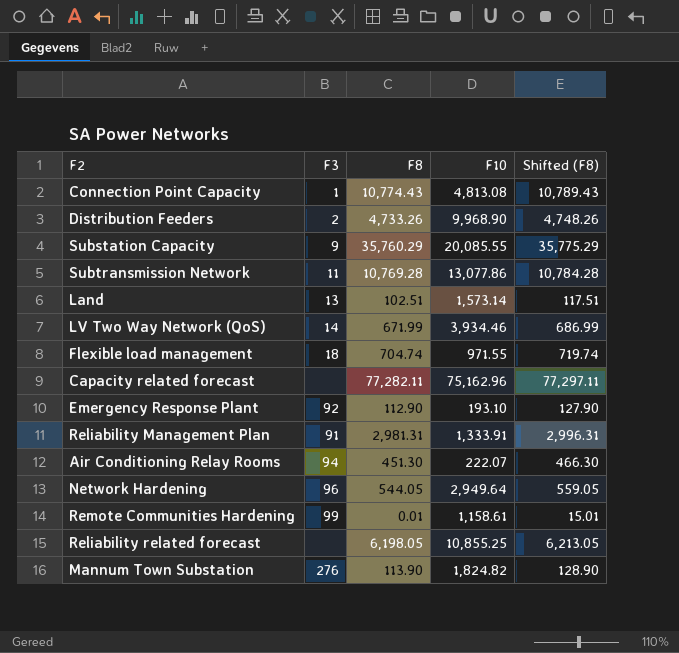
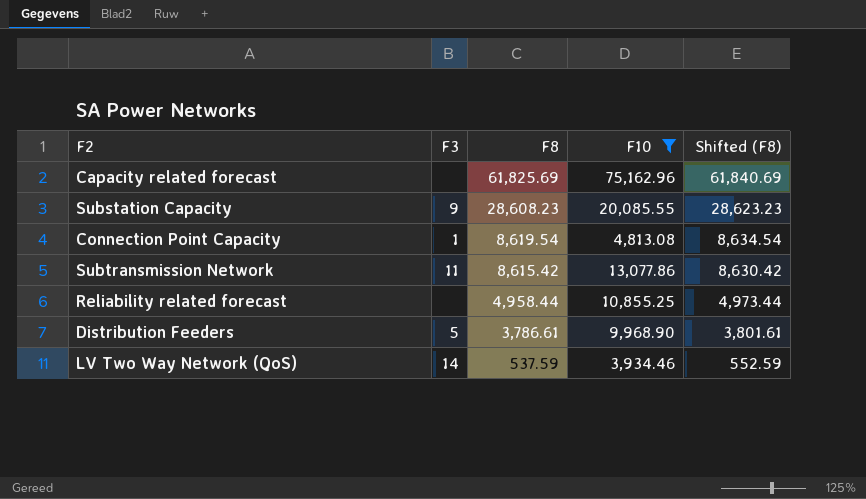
filter: none -> F10 >= 3,934.46
row order: none -> F8 descending
Capacity related forecast | F8: 77,282.11 -> 61,825.69
Capacity related forecast | Shifted (F8): 77,297.11 -> 61,840.69
Substation Capacity | F8: 35,760.29 -> 28,608.23
Substation Capacity | Shifted (F8): 35,775.29 -> 28,623.23
Connection Point Capacity | F8: 10,774.43 -> 8,619.54
Connection Point Capacity | Shifted (F8): 10,789.43 -> 8,634.54
Subtransmission Network | F8: 10,769.28 -> 8,615.42
Subtransmission Network | Shifted (F8): 10,784.28 -> 8,630.42
Reliability related forecast | F8: 6,198.05 -> 4,958.44
Reliability related forecast | Shifted (F8): 6,213.05 -> 4,973.44
Distribution Feeders | F3: 2 -> 5
Distribution Feeders | F8: 4,733.26 -> 3,786.61
Distribution Feeders | Shifted (F8): 4,748.26 -> 3,801.61
LV Two Way Network (QoS) | F8: 671.99 -> 537.59
LV Two Way Network (QoS) | Shifted (F8): 686.99 -> 552.59

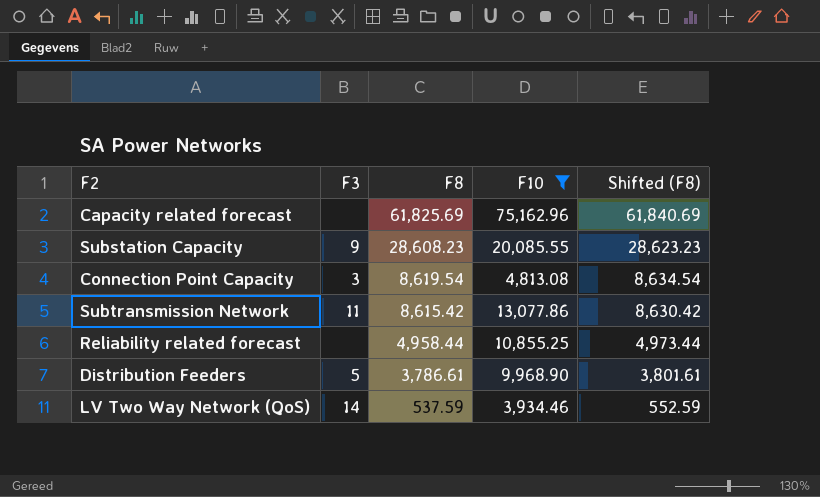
Connection Point Capacity | F3: 1 -> 3

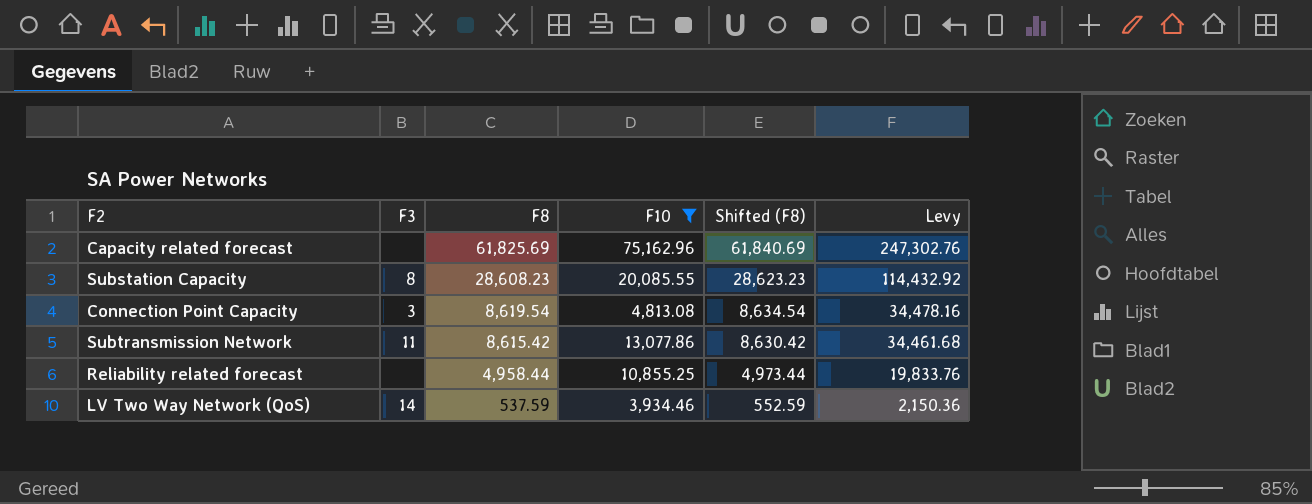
column Levy | formula: none -> [F8] * 4
row Distribution Feeders: 5 | 3,786.61 | 9,968.90 | 3,801.61 -> none
Substation Capacity | F3: 9 -> 8

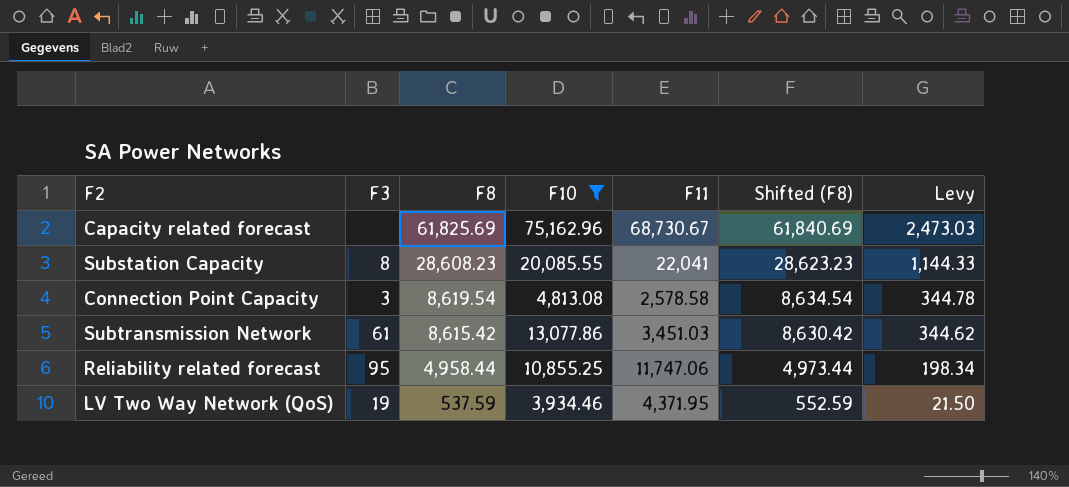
column F11 | position: none -> 5
column Levy | formula: [F8] * 4 -> [F8] * 0.04
Subtransmission Network | F3: 11 -> 61
Reliability related forecast | F3: none -> 95
LV Two Way Network (QoS) | F3: 14 -> 19

